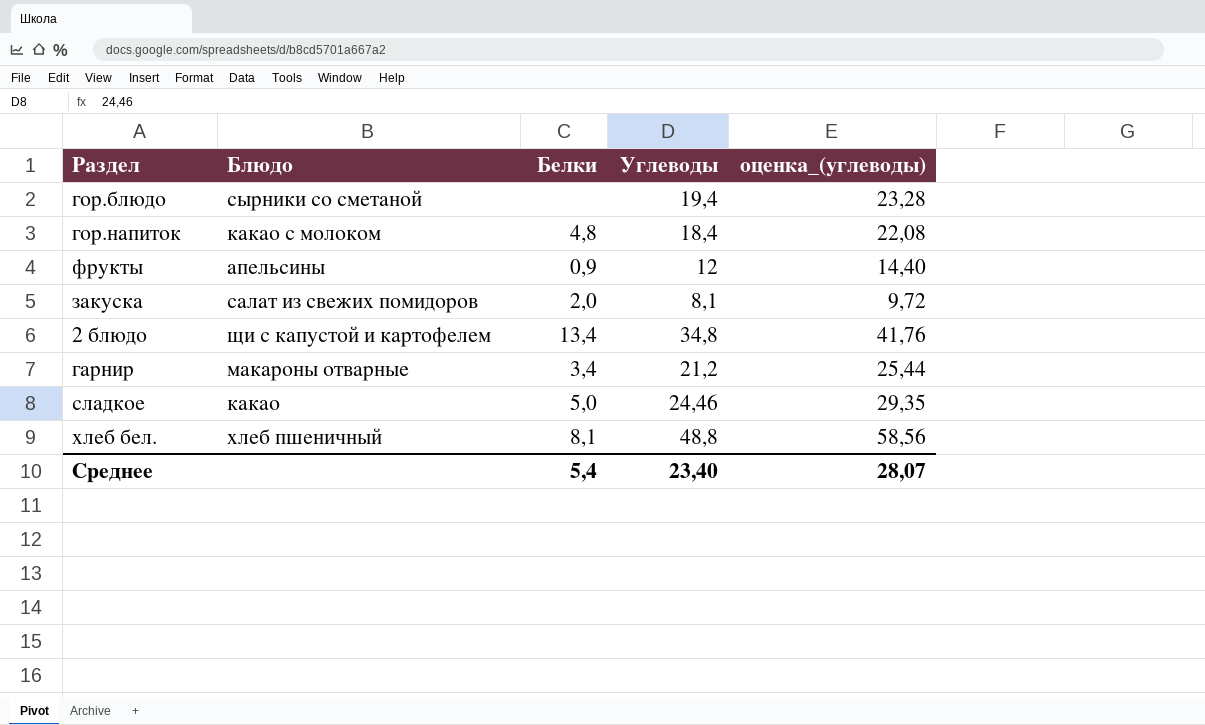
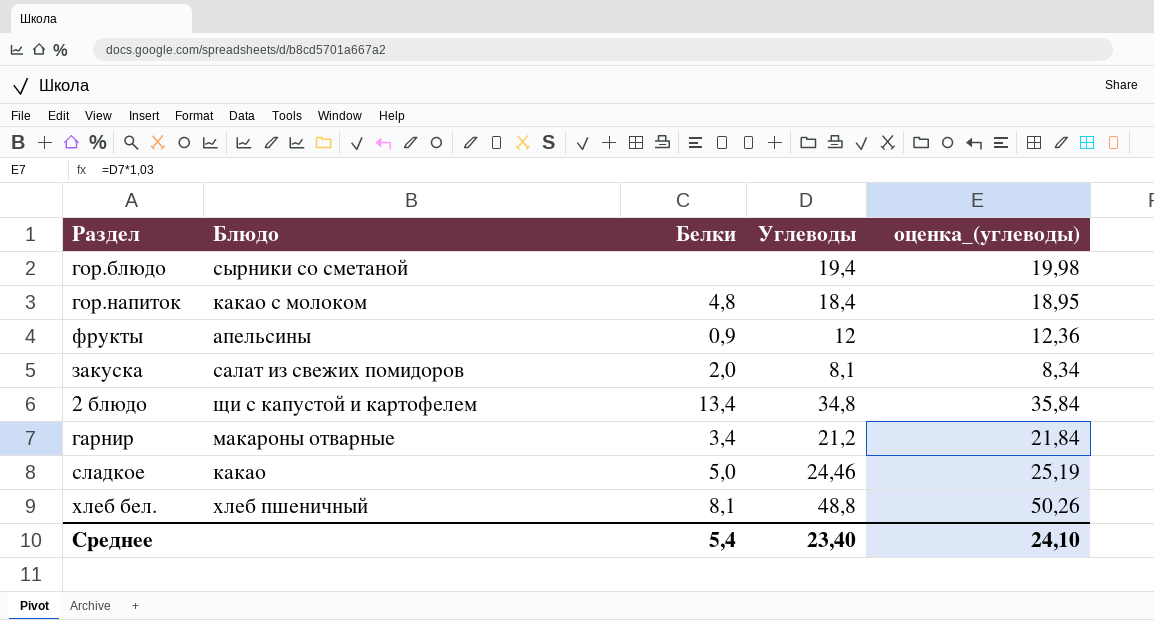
column оценка_(углеводы) | formula: [Углеводы] * 1,2 -> [Углеводы] * 1,03
Среднее | оценка_(углеводы): 28,07 -> 24,10

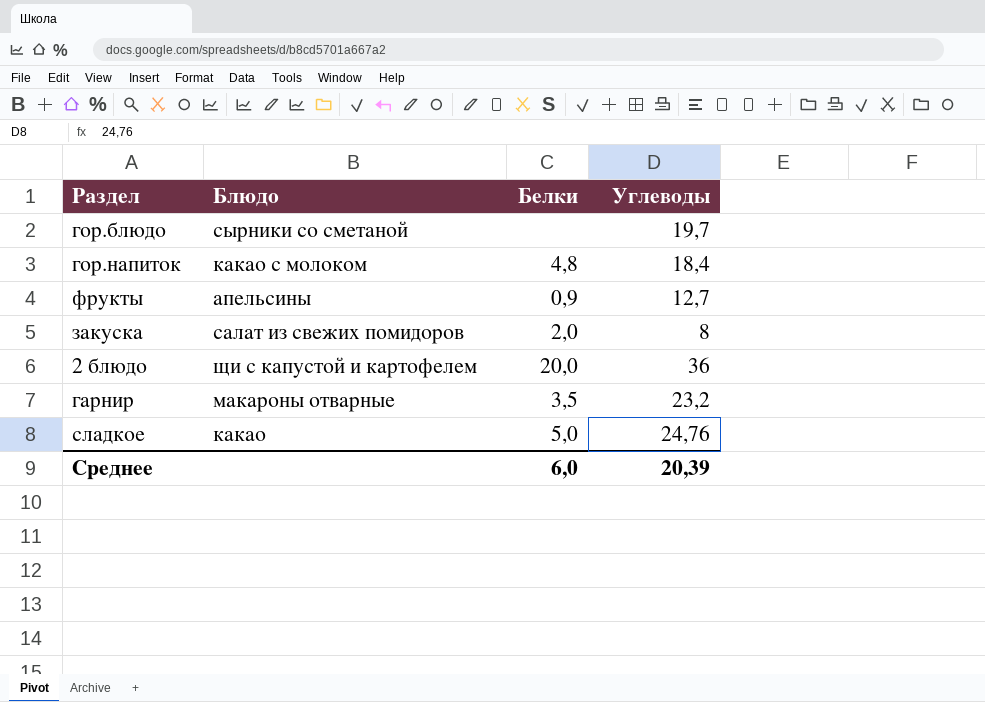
column оценка_(углеводы) | formula: [Углеводы] * 1,03 -> none
row хлеб бел.: хлеб пшеничный | 8,1 | 48,8 | 50,26 -> none
гор.блюдо | Углеводы: 19,4 -> 19,7
фрукты | Углеводы: 12 -> 12,7
закуска | Углеводы: 8,1 -> 8
2 блюдо | Белки: 13,4 -> 20,0
2 блюдо | Углеводы: 34,8 -> 36
гарнир | Белки: 3,4 -> 3,5
гарнир | Углеводы: 21,2 -> 23,2
сладкое | Углеводы: 24,46 -> 24,76
Среднее | Белки: 5,4 -> 6,0
Среднее | Углеводы: 23,40 -> 20,39

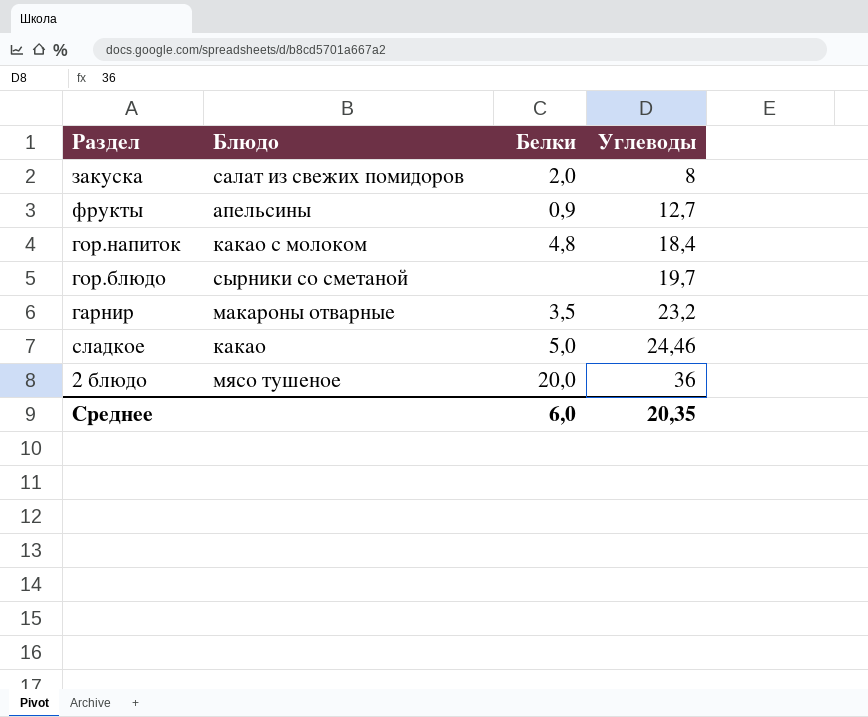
row order: none -> Углеводы ascending
сладкое | Углеводы: 24,76 -> 24,46
2 блюдо | Блюдо: щи с капустой и картофелем -> мясо тушеное
Среднее | Углеводы: 20,39 -> 20,35

